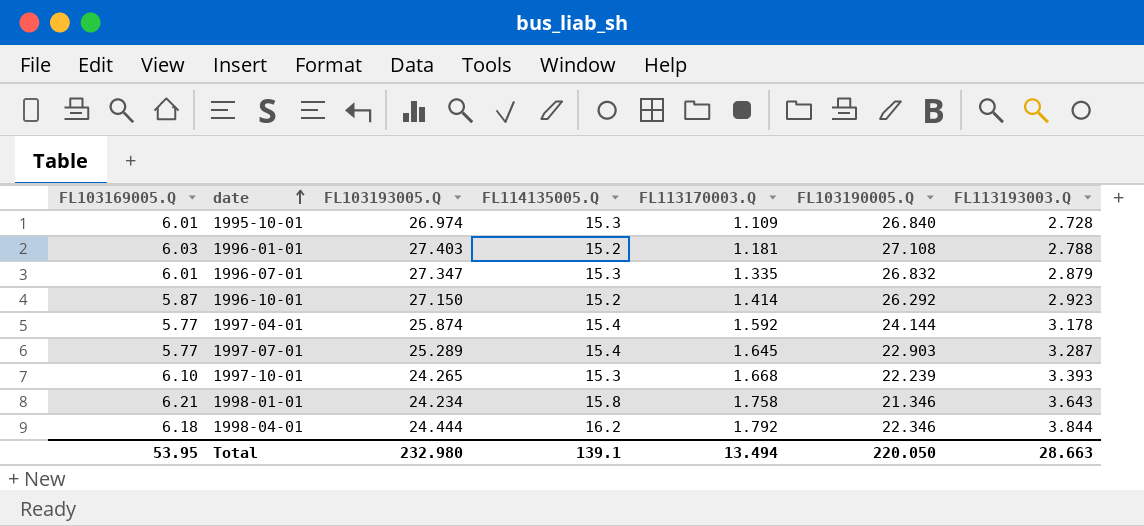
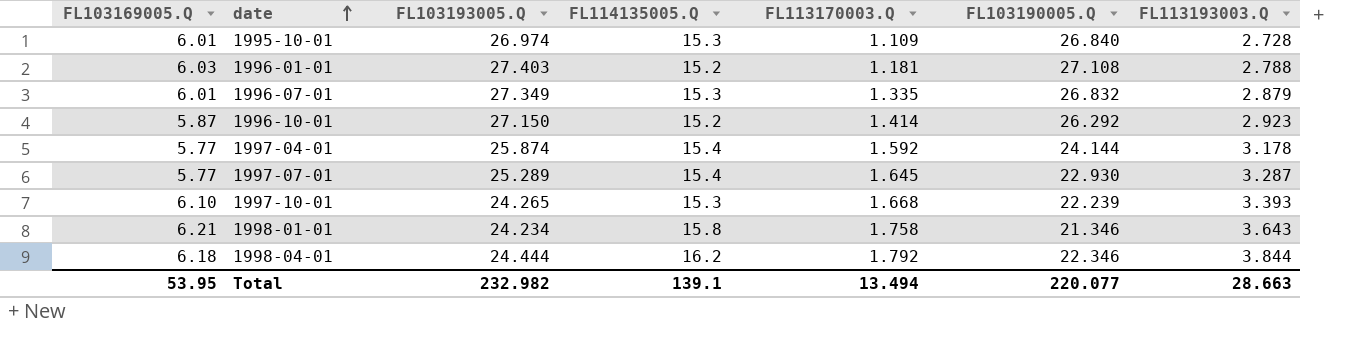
1996-07-01 | FL103193005.Q: 27.347 -> 27.349
1997-07-01 | FL103190005.Q: 22.903 -> 22.930
Total | FL103193005.Q: 232.980 -> 232.982
Total | FL103190005.Q: 220.050 -> 220.077

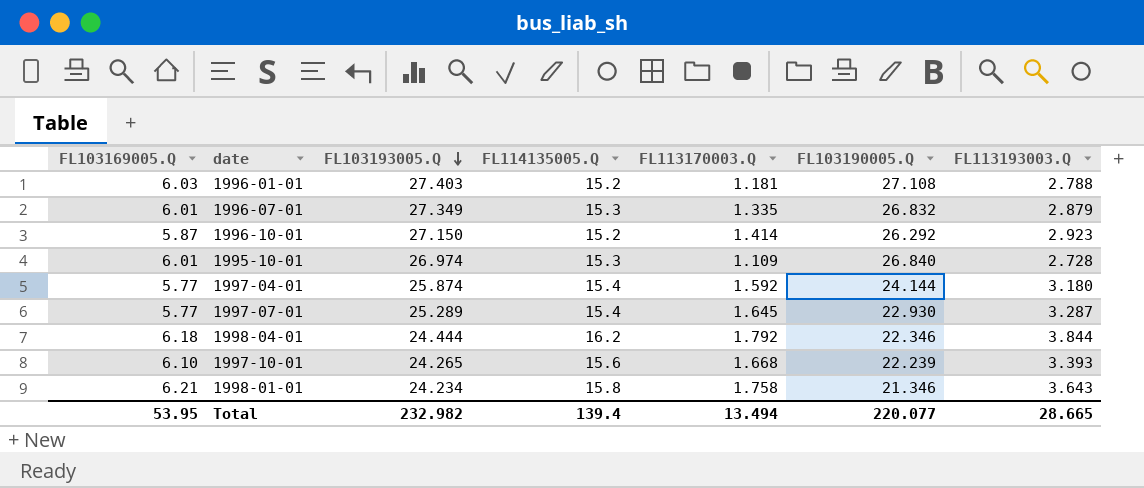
row order: date ascending -> FL103193005.Q descending
1997-04-01 | FL113193003.Q: 3.178 -> 3.180
1997-10-01 | FL114135005.Q: 15.3 -> 15.6
Total | FL114135005.Q: 139.1 -> 139.4
Total | FL113193003.Q: 28.663 -> 28.665

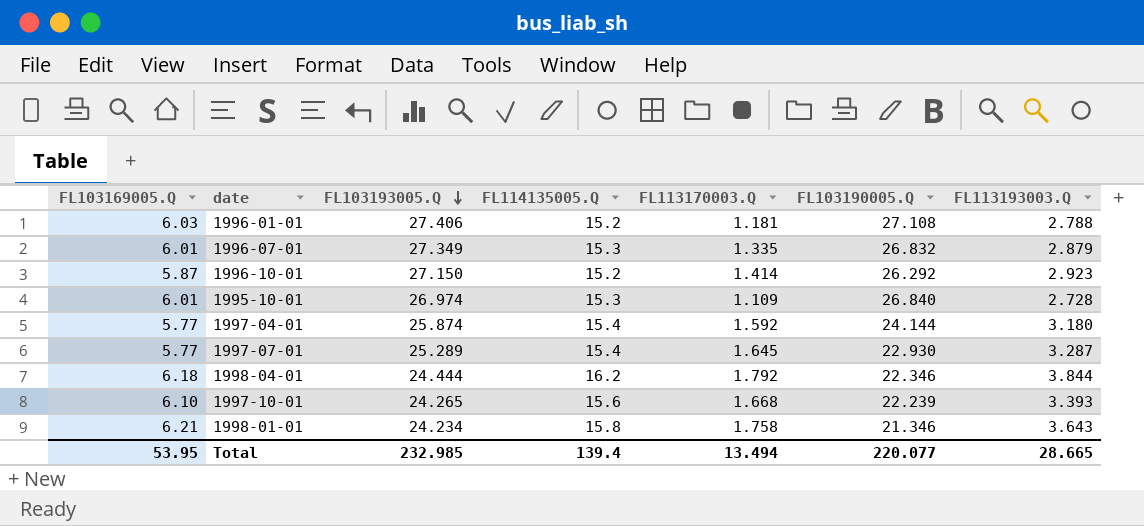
1996-01-01 | FL103193005.Q: 27.403 -> 27.406
Total | FL103193005.Q: 232.982 -> 232.985

